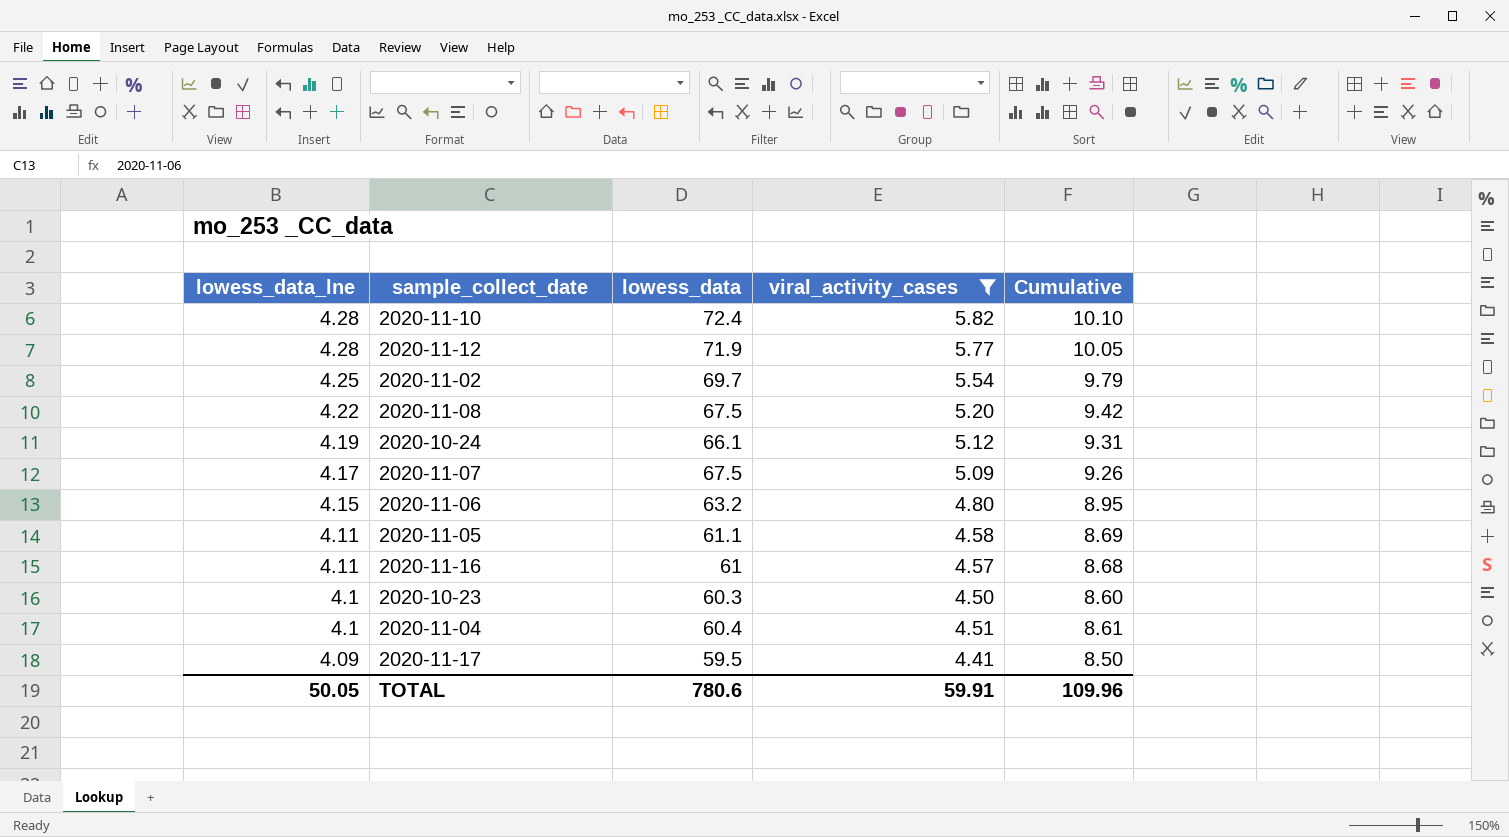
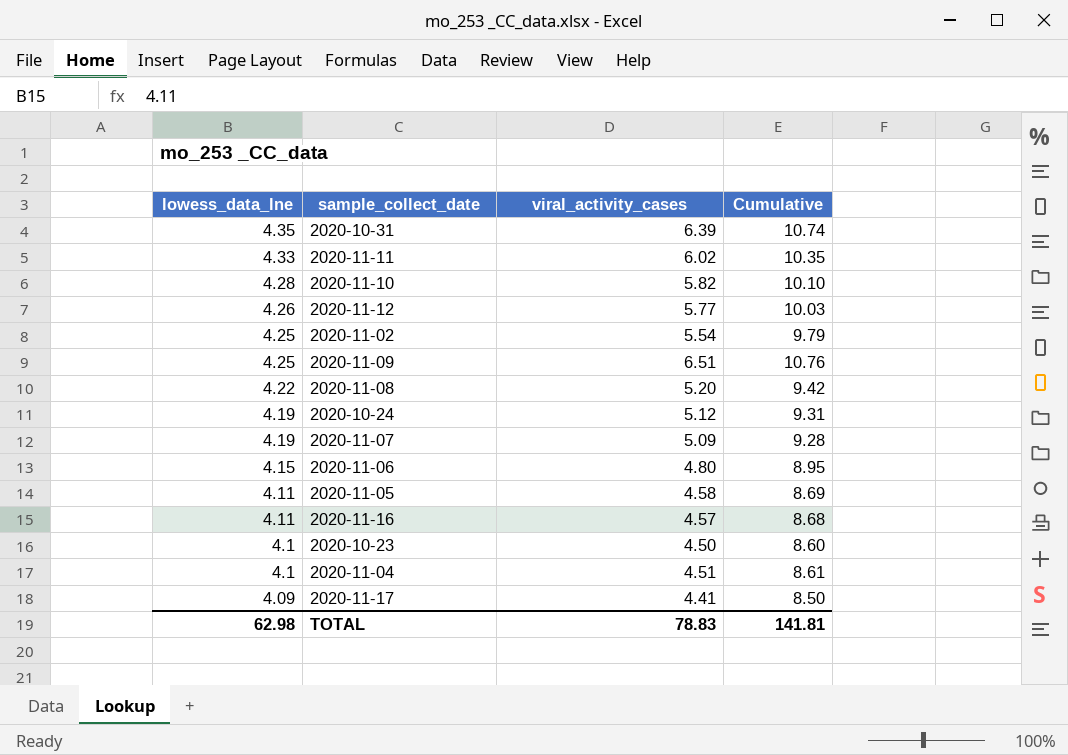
filter: viral_activity_cases <= 5.82 -> none
column lowess_data | position: 3 -> none
2020-11-12 | lowess_data_lne: 4.28 -> 4.26
2020-11-12 | Cumulative: 10.05 -> 10.03
2020-11-07 | lowess_data_lne: 4.17 -> 4.19
2020-11-07 | Cumulative: 9.26 -> 9.28
TOTAL | lowess_data_lne: 50.05 -> 62.98
TOTAL | viral_activity_cases: 59.91 -> 78.83
TOTAL | Cumulative: 109.96 -> 141.81

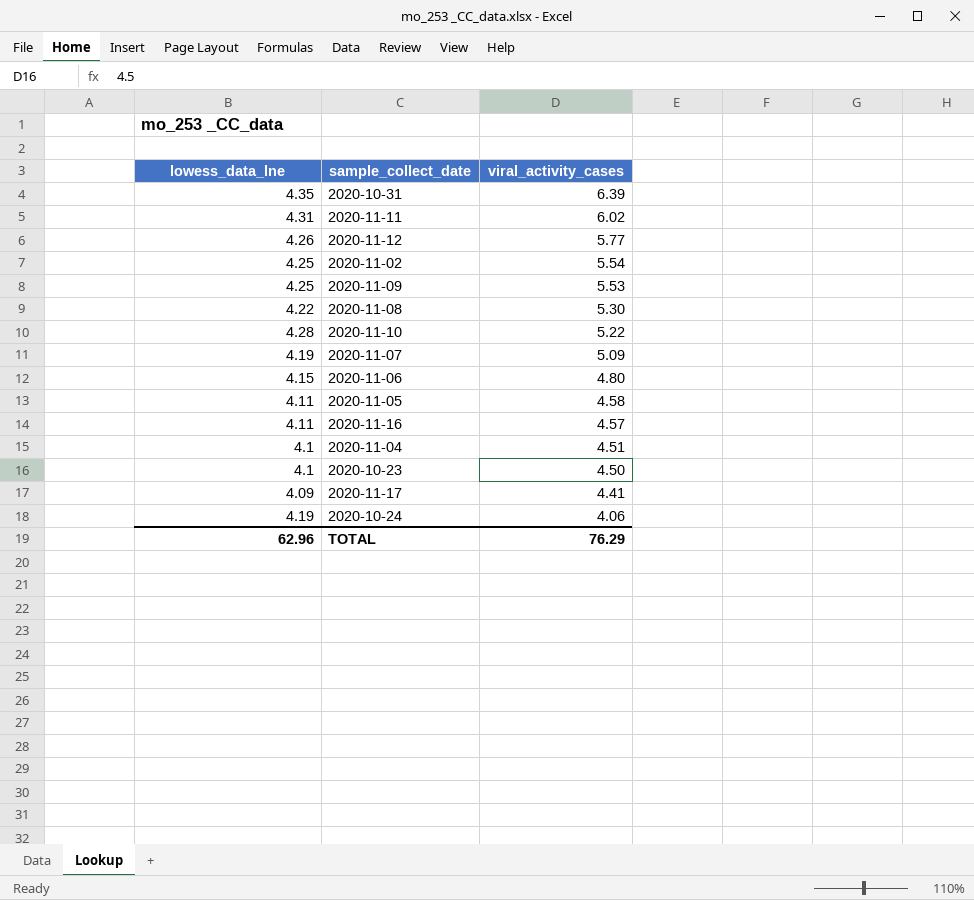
row order: lowess_data_lne descending -> viral_activity_cases descending
column Cumulative | formula: [lowess_data_lne] + [viral_activity_cases] -> none
2020-11-11 | lowess_data_lne: 4.33 -> 4.31
2020-11-09 | viral_activity_cases: 6.51 -> 5.53
2020-11-08 | viral_activity_cases: 5.20 -> 5.30
2020-11-10 | viral_activity_cases: 5.82 -> 5.22
2020-10-24 | viral_activity_cases: 5.12 -> 4.06
TOTAL | lowess_data_lne: 62.98 -> 62.96
TOTAL | viral_activity_cases: 78.83 -> 76.29

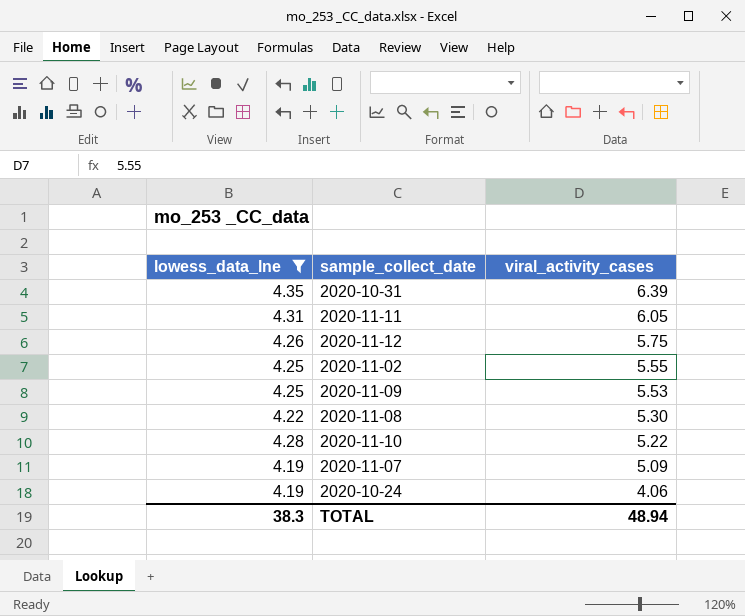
filter: none -> lowess_data_lne >= 4.19
2020-11-11 | viral_activity_cases: 6.02 -> 6.05
2020-11-12 | viral_activity_cases: 5.77 -> 5.75
2020-11-02 | viral_activity_cases: 5.54 -> 5.55
TOTAL | lowess_data_lne: 62.96 -> 38.3
TOTAL | viral_activity_cases: 76.29 -> 48.94

